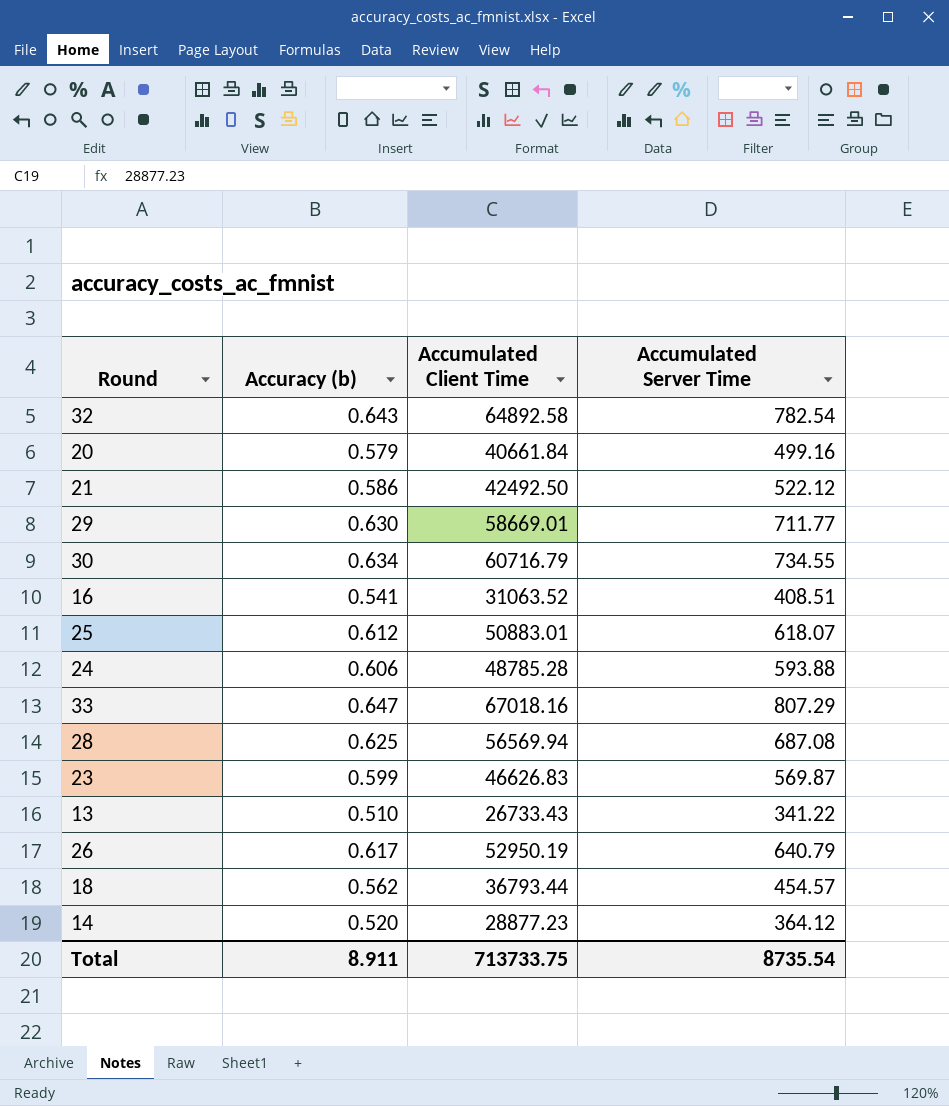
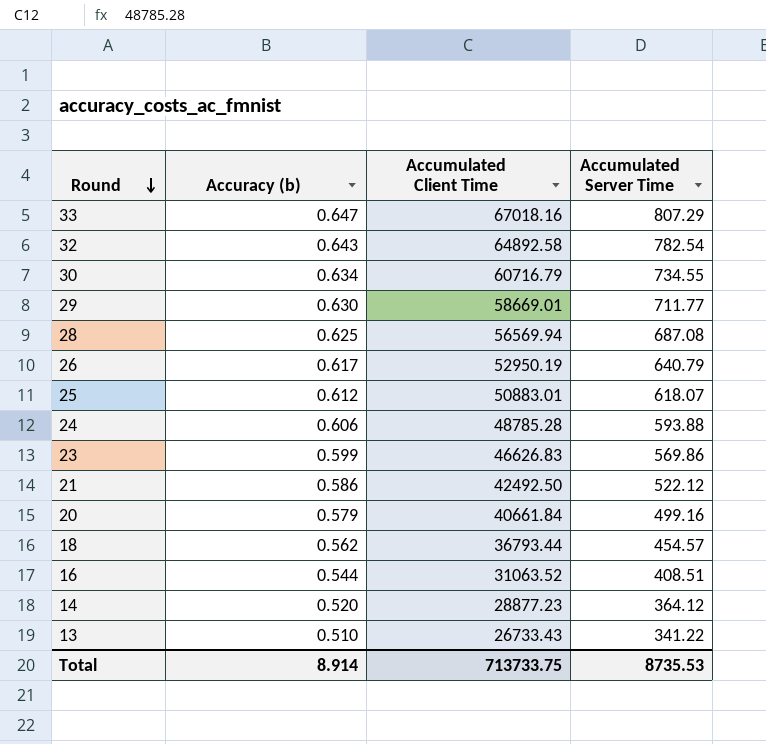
row order: none -> Round descending
23 | Accumulated Server Time: 569.87 -> 569.86
16 | Accuracy (b): 0.541 -> 0.544
Total | Accuracy (b): 8.911 -> 8.914
Total | Accumulated Server Time: 8735.54 -> 8735.53

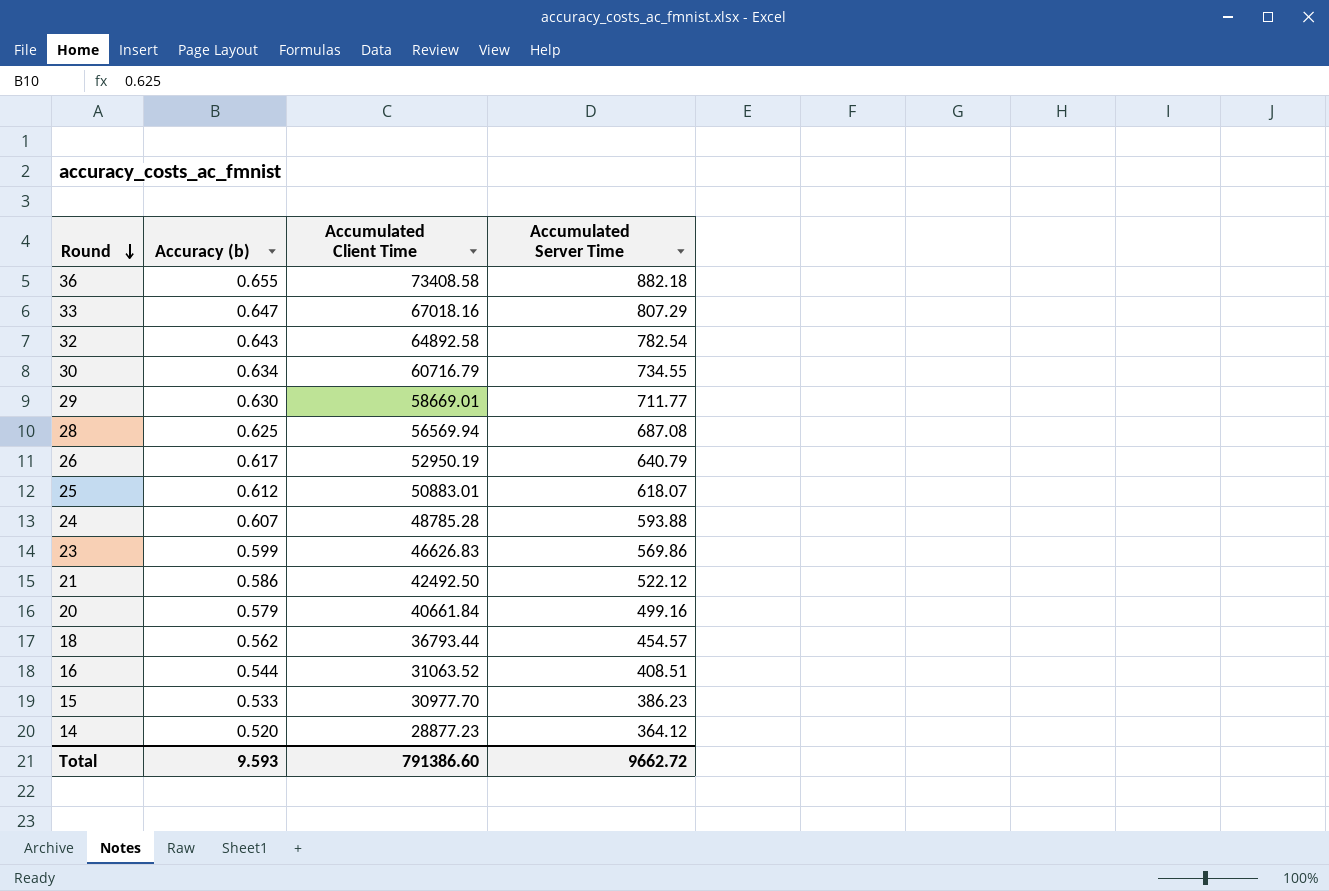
row 13: 0.510 | 26733.43 | 341.22 -> none
row 36: none -> 0.655 | 73408.58 | 882.18
24 | Accuracy (b): 0.606 -> 0.607
row 15: none -> 0.533 | 30977.70 | 386.23
Total | Accuracy (b): 8.914 -> 9.593
Total | Accumulated Client Time: 713733.75 -> 791386.60
Total | Accumulated Server Time: 8735.53 -> 9662.72

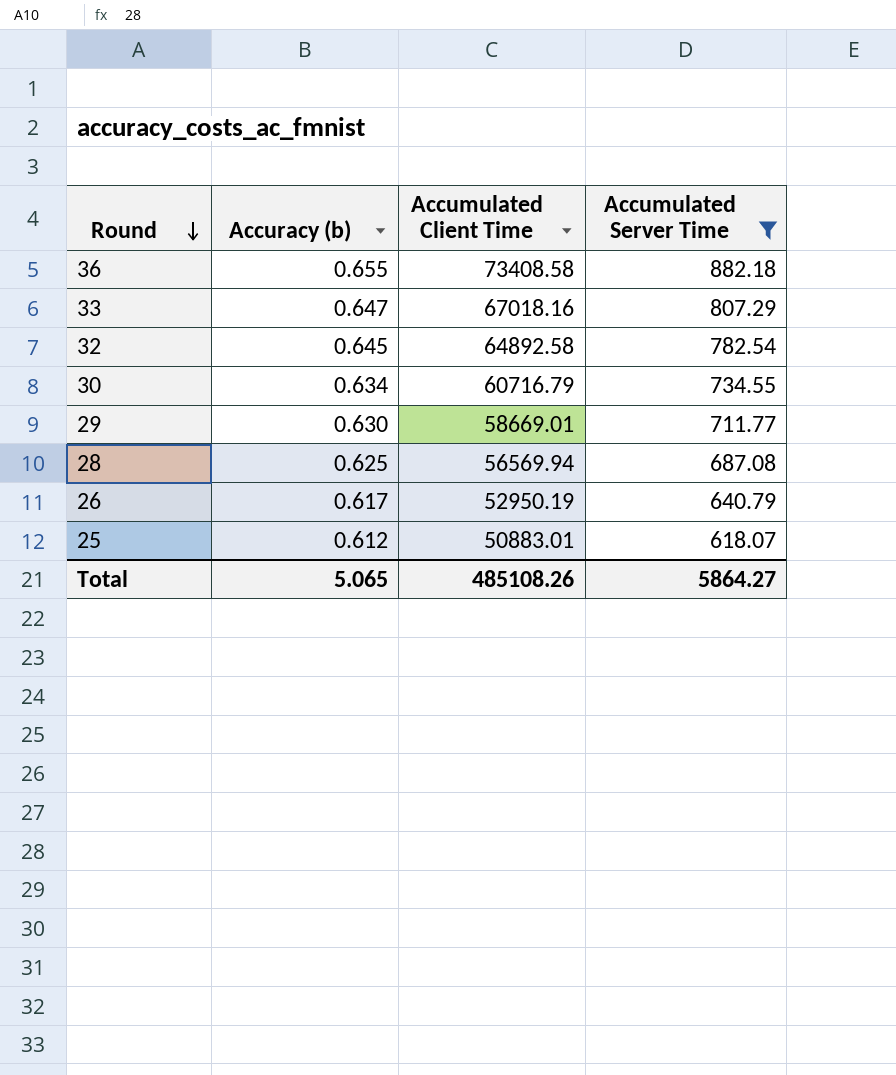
filter: none -> Accumulated Server Time >= 618.07
32 | Accuracy (b): 0.643 -> 0.645
Total | Accuracy (b): 9.593 -> 5.065
Total | Accumulated Client Time: 791386.60 -> 485108.26
Total | Accumulated Server Time: 9662.72 -> 5864.27

